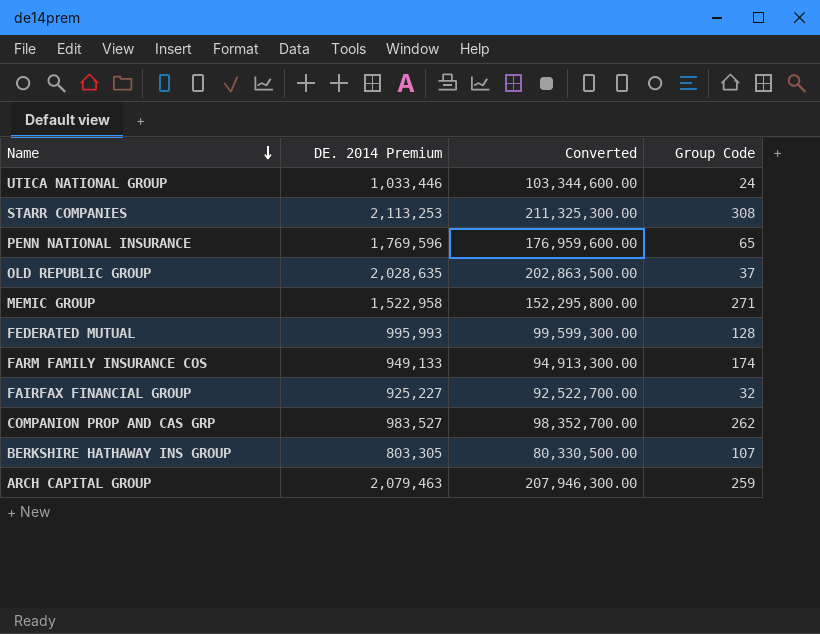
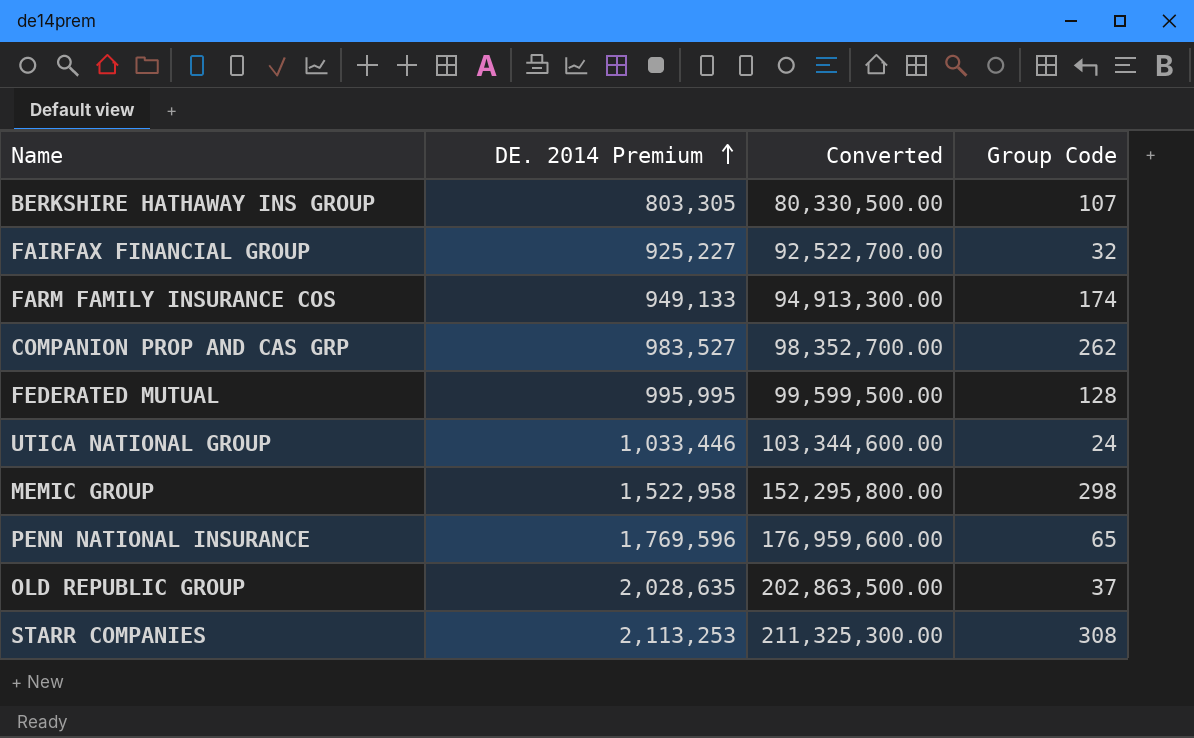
row order: Name descending -> DE. 2014 Premium ascending
row ARCH CAPITAL GROUP: 2,079,463 | 207,946,300.00 | 259 -> none
FEDERATED MUTUAL | DE. 2014 Premium: 995,993 -> 995,995
FEDERATED MUTUAL | Converted: 99,599,300.00 -> 99,599,500.00
MEMIC GROUP | Group Code: 271 -> 298

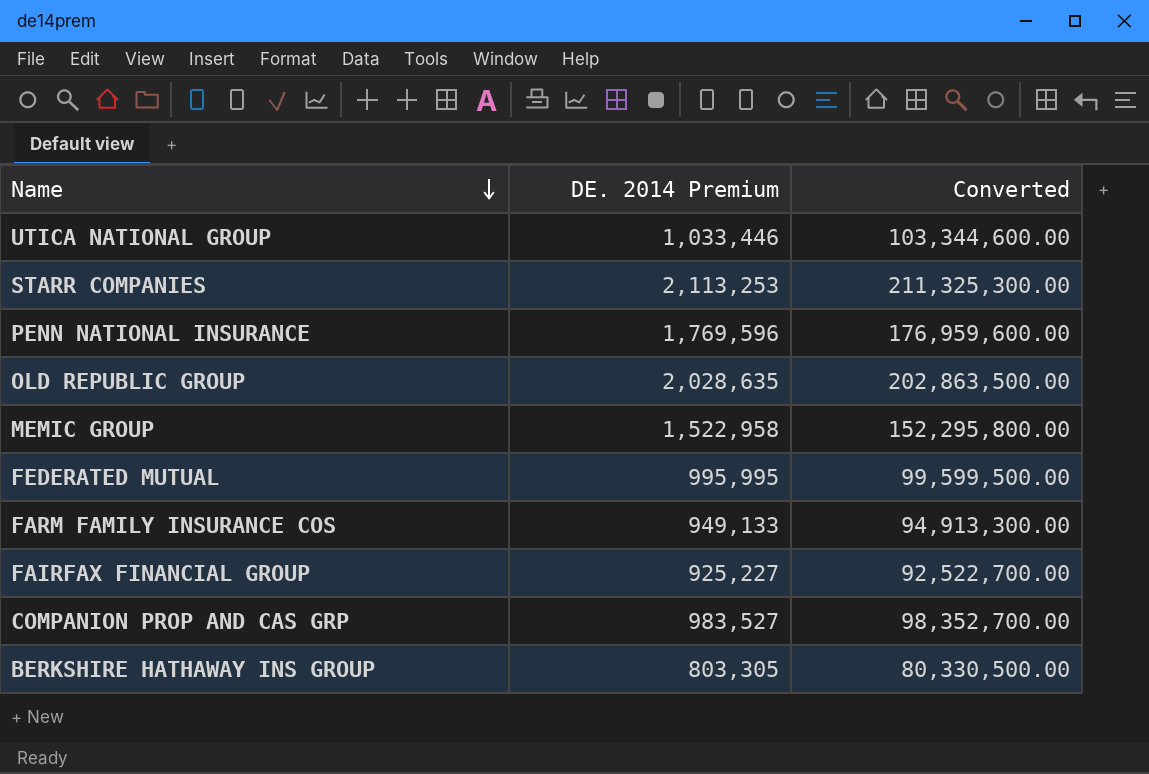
row order: DE. 2014 Premium ascending -> Name descending
column Group Code | position: 4 -> none

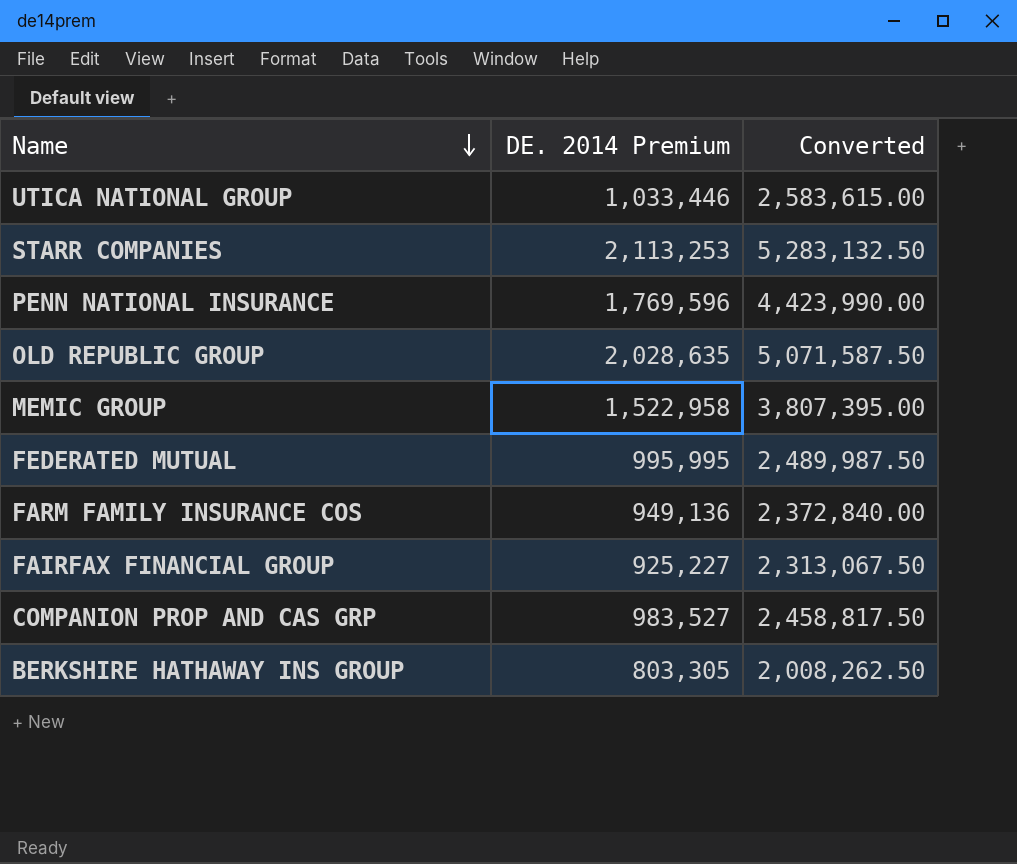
column Converted | formula: [DE. 2014 Premium] * 100 -> [DE. 2014 Premium] * 2.5
FARM FAMILY INSURANCE COS | DE. 2014 Premium: 949,133 -> 949,136

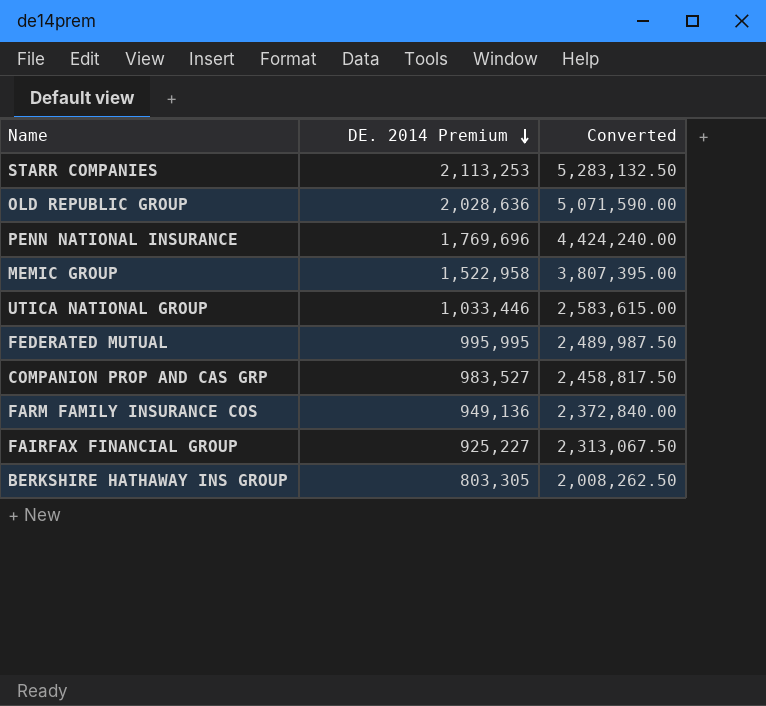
row order: Name descending -> DE. 2014 Premium descending
OLD REPUBLIC GROUP | DE. 2014 Premium: 2,028,635 -> 2,028,636
OLD REPUBLIC GROUP | Converted: 5,071,587.50 -> 5,071,590.00
PENN NATIONAL INSURANCE | DE. 2014 Premium: 1,769,596 -> 1,769,696
PENN NATIONAL INSURANCE | Converted: 4,423,990.00 -> 4,424,240.00

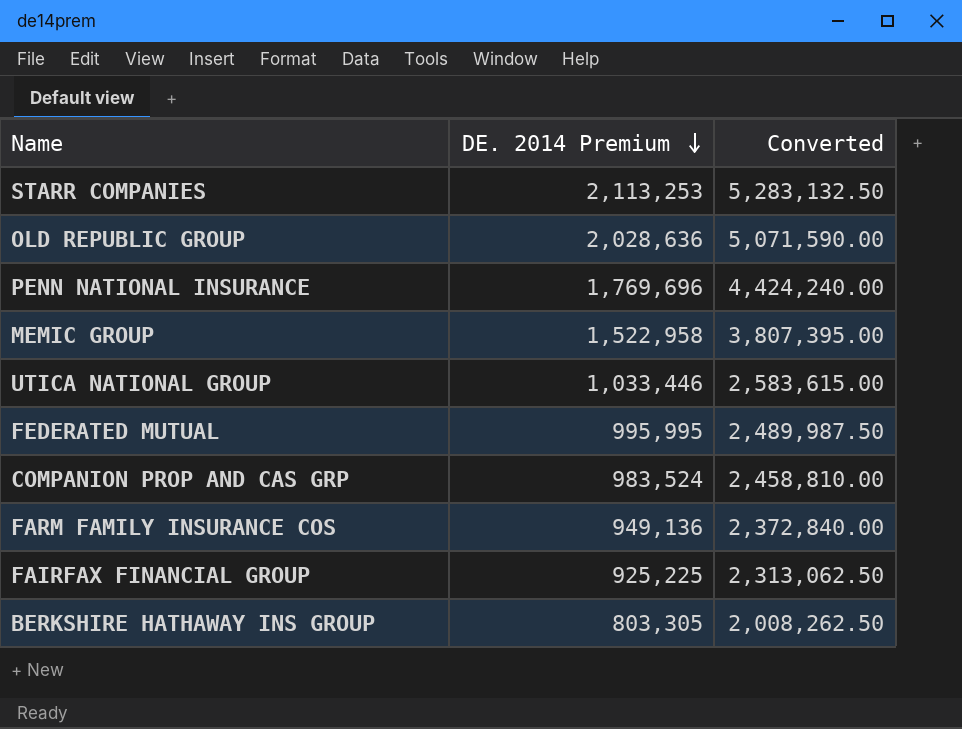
COMPANION PROP AND CAS GRP | DE. 2014 Premium: 983,527 -> 983,524
COMPANION PROP AND CAS GRP | Converted: 2,458,817.50 -> 2,458,810.00
FAIRFAX FINANCIAL GROUP | DE. 2014 Premium: 925,227 -> 925,225
FAIRFAX FINANCIAL GROUP | Converted: 2,313,067.50 -> 2,313,062.50

